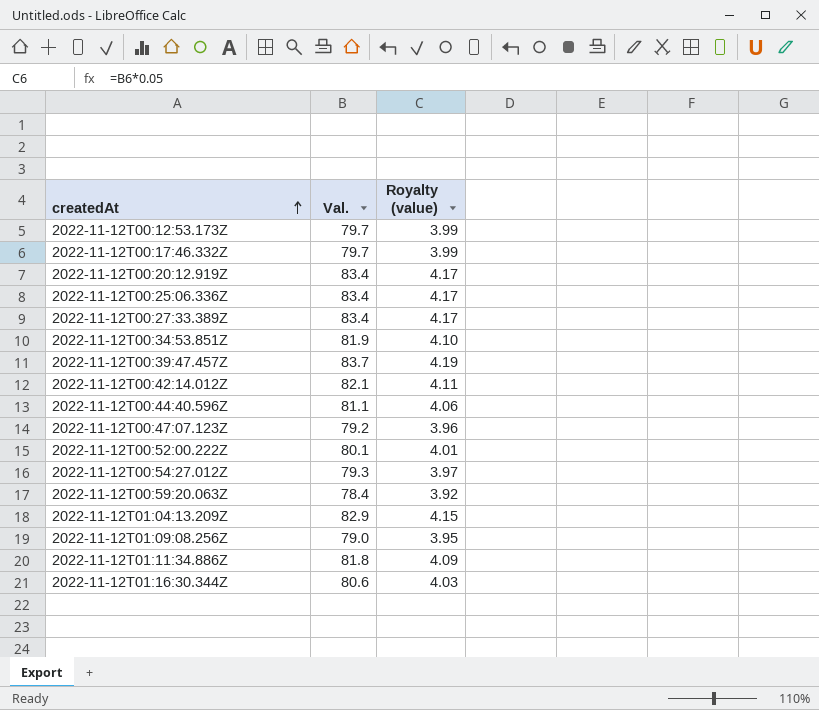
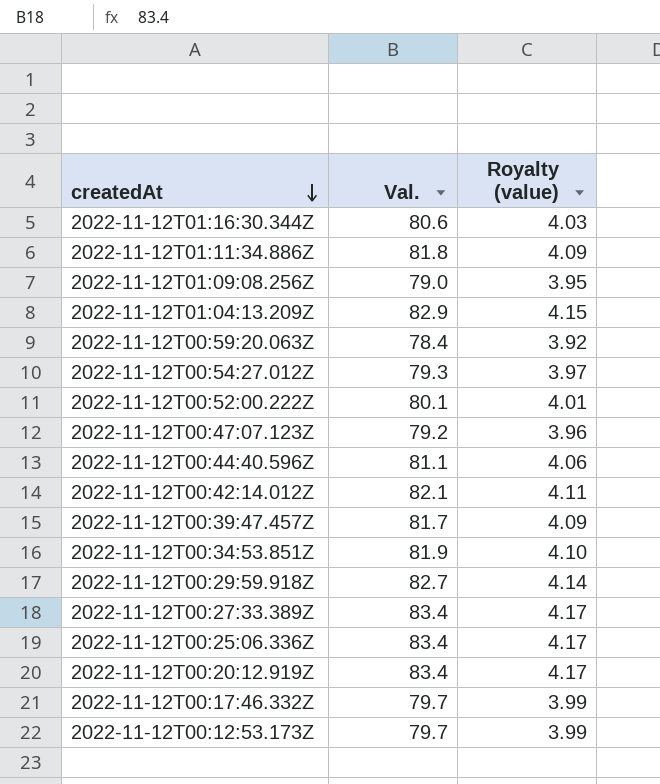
row order: createdAt ascending -> createdAt descending
2022-11-12T00:39:47.457Z | Val.: 83.7 -> 81.7
2022-11-12T00:39:47.457Z | Royalty (value): 4.19 -> 4.09
row 2022-11-12T00:29:59.918Z: none -> 82.7 | 4.14

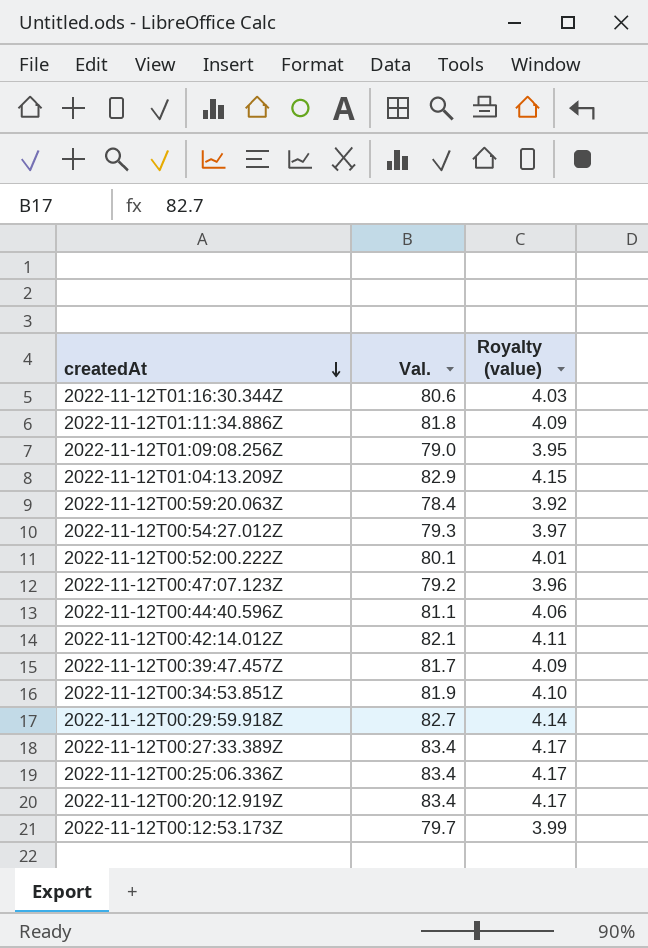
row 2022-11-12T00:17:46.332Z: 79.7 | 3.99 -> none

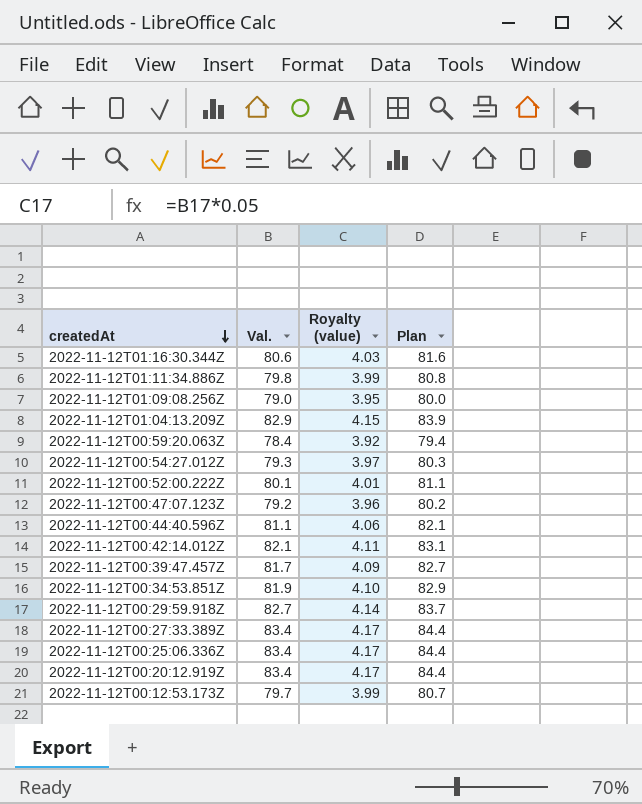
column Plan | formula: none -> [Val.] + 1
2022-11-12T01:11:34.886Z | Val.: 81.8 -> 79.8
2022-11-12T01:11:34.886Z | Royalty (value): 4.09 -> 3.99

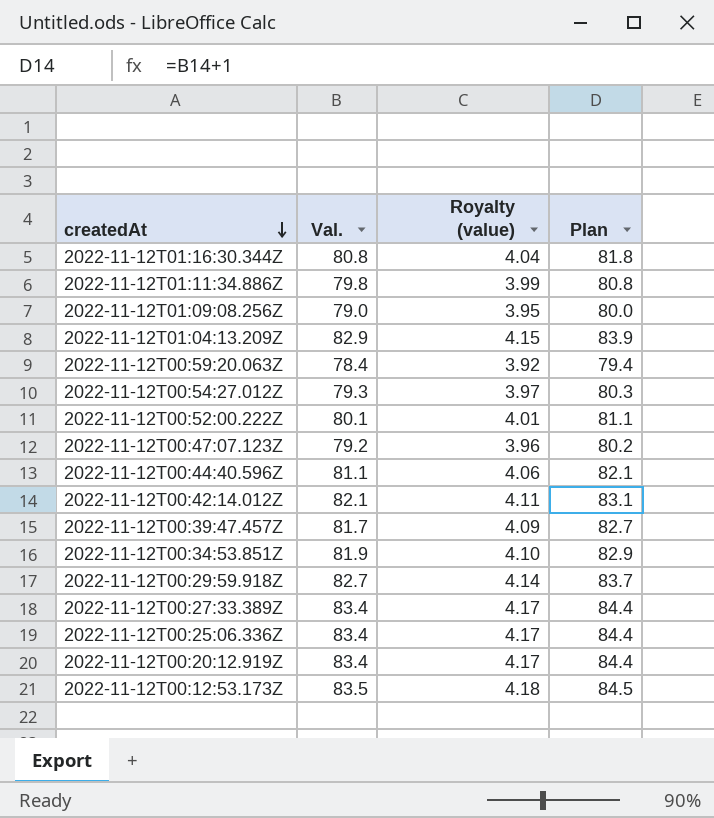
2022-11-12T01:16:30.344Z | Val.: 80.6 -> 80.8
2022-11-12T01:16:30.344Z | Royalty (value): 4.03 -> 4.04
2022-11-12T01:16:30.344Z | Plan: 81.6 -> 81.8
2022-11-12T00:12:53.173Z | Val.: 79.7 -> 83.5
2022-11-12T00:12:53.173Z | Royalty (value): 3.99 -> 4.18
2022-11-12T00:12:53.173Z | Plan: 80.7 -> 84.5

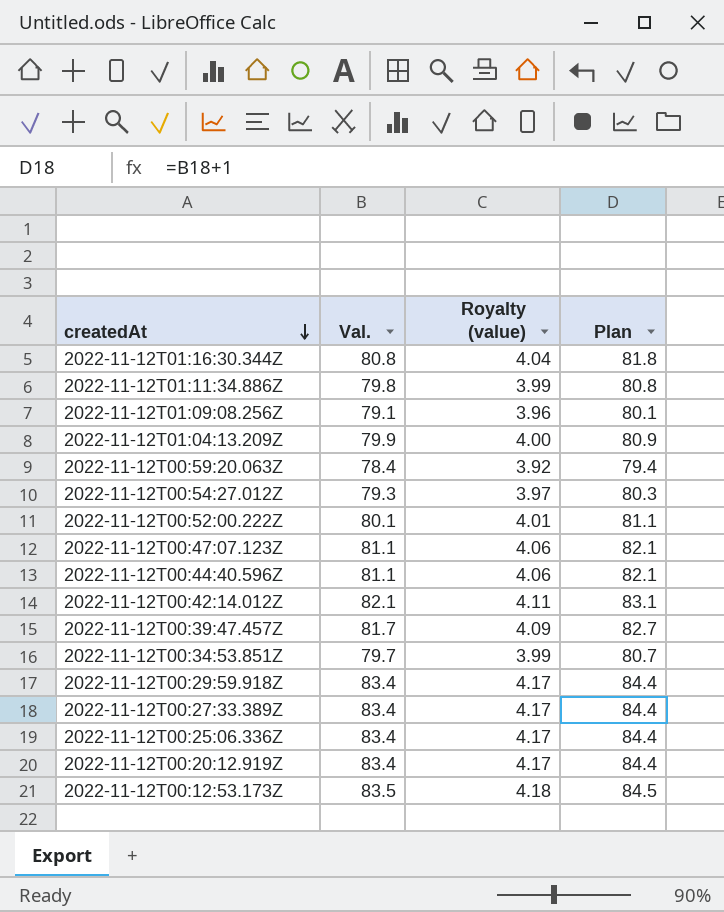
2022-11-12T01:09:08.256Z | Val.: 79.0 -> 79.1
2022-11-12T01:09:08.256Z | Royalty (value): 3.95 -> 3.96
2022-11-12T01:09:08.256Z | Plan: 80.0 -> 80.1
2022-11-12T01:04:13.209Z | Val.: 82.9 -> 79.9
2022-11-12T01:04:13.209Z | Royalty (value): 4.15 -> 4.00
2022-11-12T01:04:13.209Z | Plan: 83.9 -> 80.9
2022-11-12T00:47:07.123Z | Val.: 79.2 -> 81.1
2022-11-12T00:47:07.123Z | Royalty (value): 3.96 -> 4.06
2022-11-12T00:47:07.123Z | Plan: 80.2 -> 82.1
2022-11-12T00:34:53.851Z | Val.: 81.9 -> 79.7
2022-11-12T00:34:53.851Z | Royalty (value): 4.10 -> 3.99
2022-11-12T00:34:53.851Z | Plan: 82.9 -> 80.7
2022-11-12T00:29:59.918Z | Val.: 82.7 -> 83.4
2022-11-12T00:29:59.918Z | Royalty (value): 4.14 -> 4.17
2022-11-12T00:29:59.918Z | Plan: 83.7 -> 84.4

